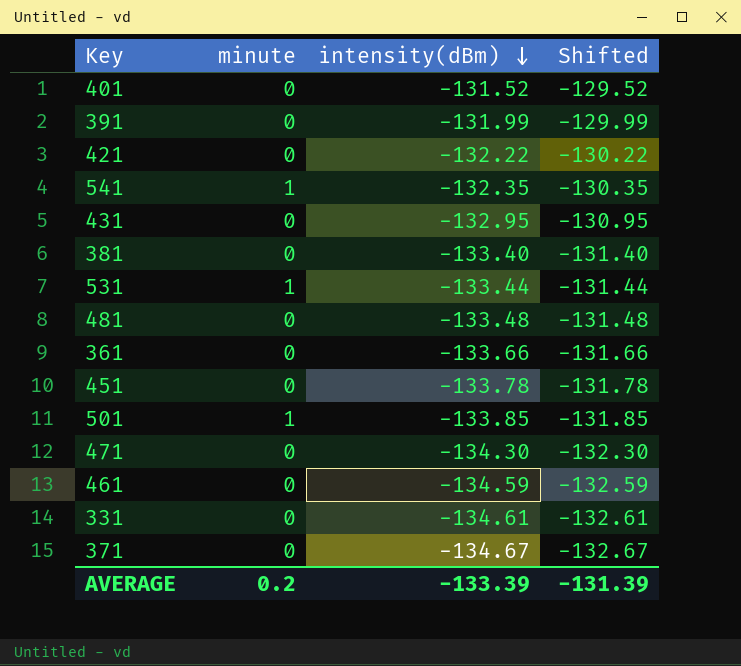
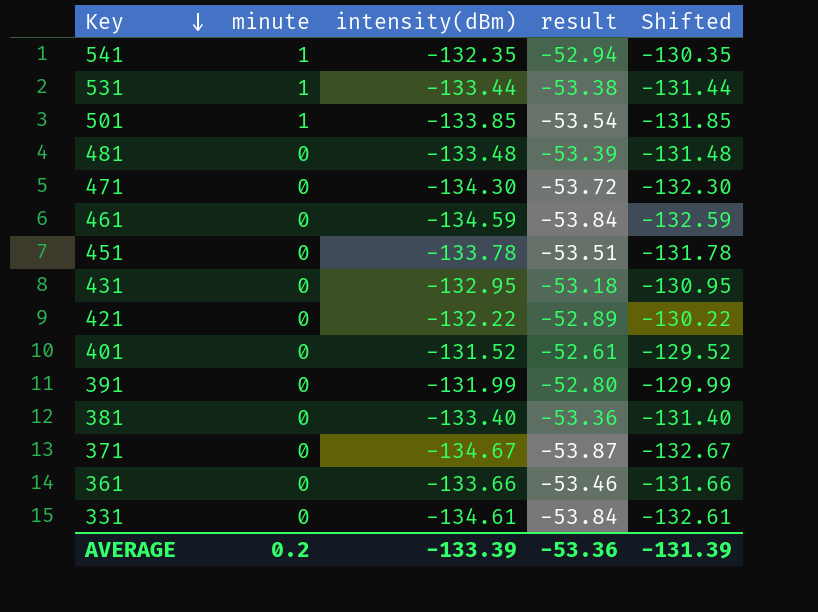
row order: intensity(dBm) descending -> Key descending
column result | formula: none -> [intensity(dBm)] * 0.4

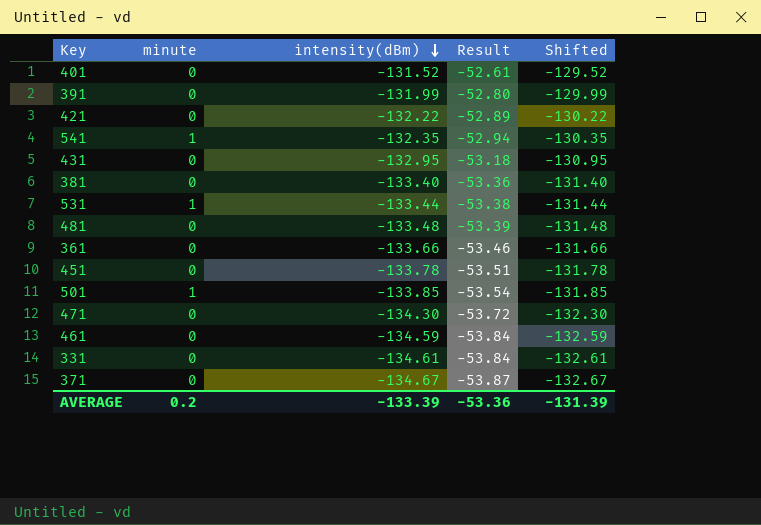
row order: Key descending -> intensity(dBm) descending
column name: result -> Result

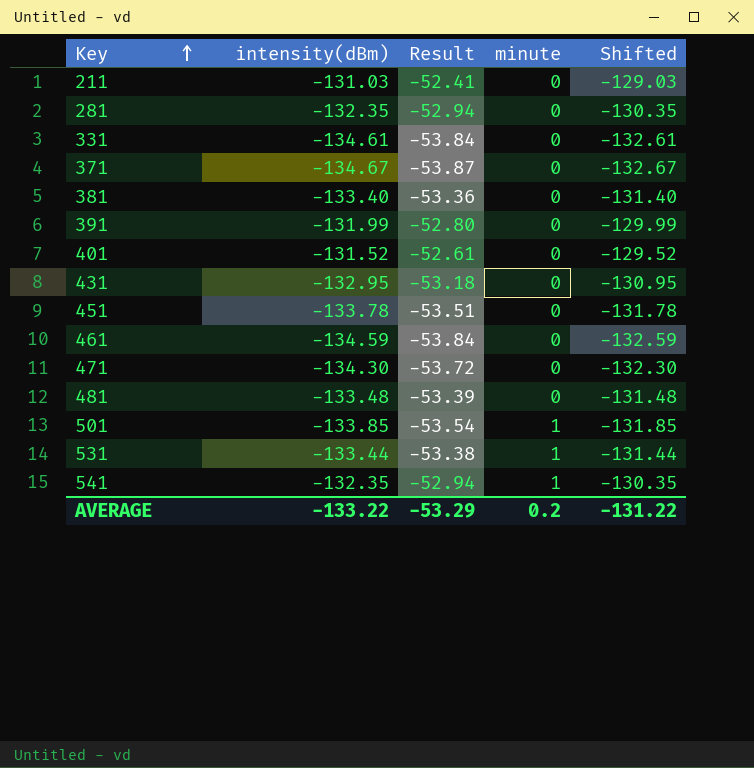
row order: intensity(dBm) descending -> Key ascending
column minute | position: 2 -> 4
row 421: 0 | -132.22 | -52.89 | -130.22 -> none
row 361: 0 | -133.66 | -53.46 | -131.66 -> none
row 211: none -> -131.03 | -52.41 | 0 | -129.03
row 281: none -> -132.35 | -52.94 | 0 | -130.35
AVERAGE | intensity(dBm): -133.39 -> -133.22
AVERAGE | Result: -53.36 -> -53.29
AVERAGE | Shifted: -131.39 -> -131.22

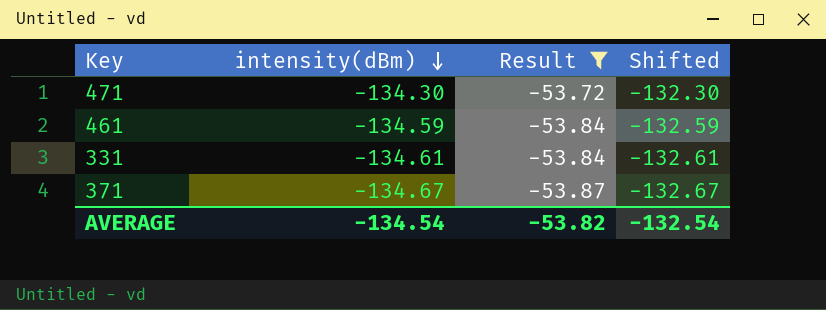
filter: none -> Result <= -53.72
row order: Key ascending -> intensity(dBm) descending
column minute | position: 4 -> none
AVERAGE | intensity(dBm): -133.22 -> -134.54
AVERAGE | Result: -53.29 -> -53.82
AVERAGE | Shifted: -131.22 -> -132.54

